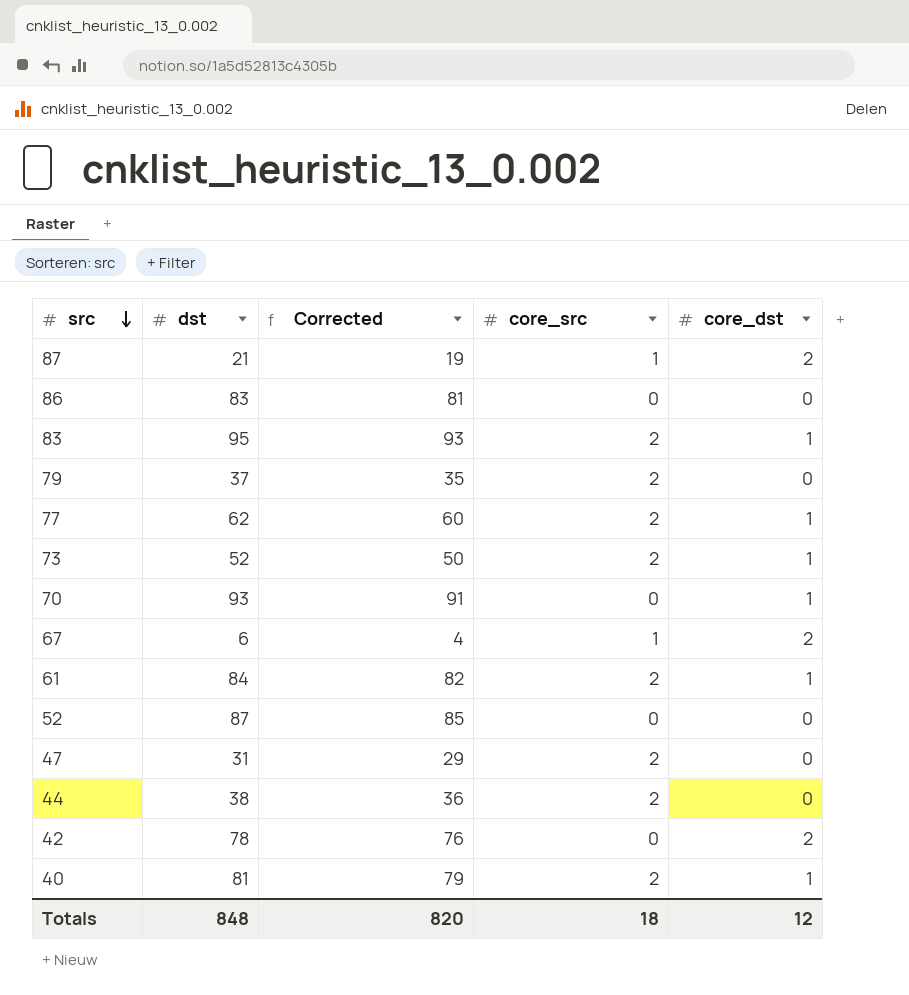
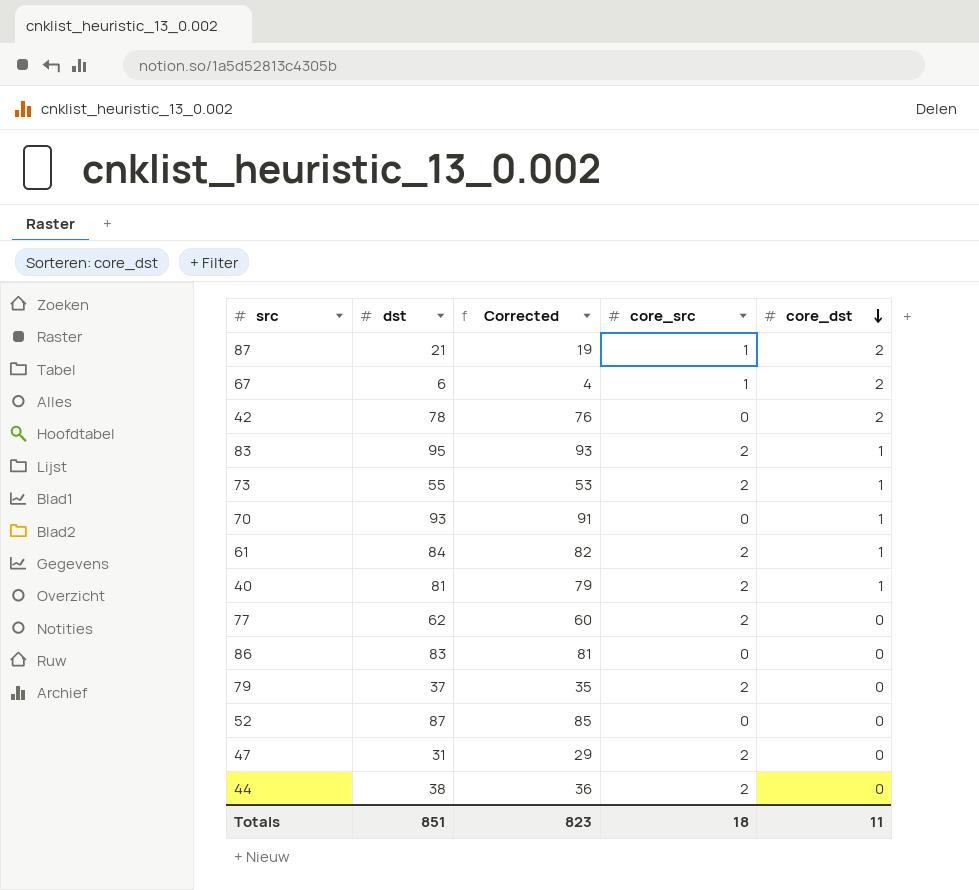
row order: src descending -> core_dst descending
73 | dst: 52 -> 55
73 | Corrected: 50 -> 53
77 | core_dst: 1 -> 0
Totals | dst: 848 -> 851
Totals | Corrected: 820 -> 823
Totals | core_dst: 12 -> 11

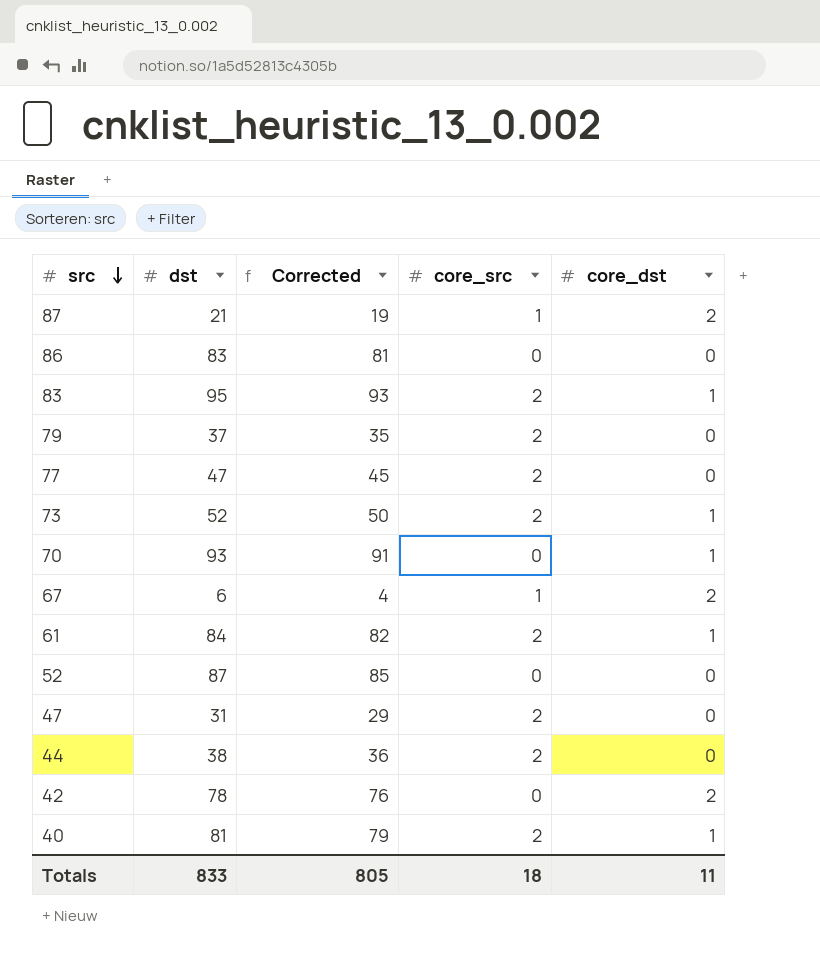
row order: core_dst descending -> src descending
77 | dst: 62 -> 47
77 | Corrected: 60 -> 45
73 | dst: 55 -> 52
73 | Corrected: 53 -> 50
Totals | dst: 851 -> 833
Totals | Corrected: 823 -> 805

